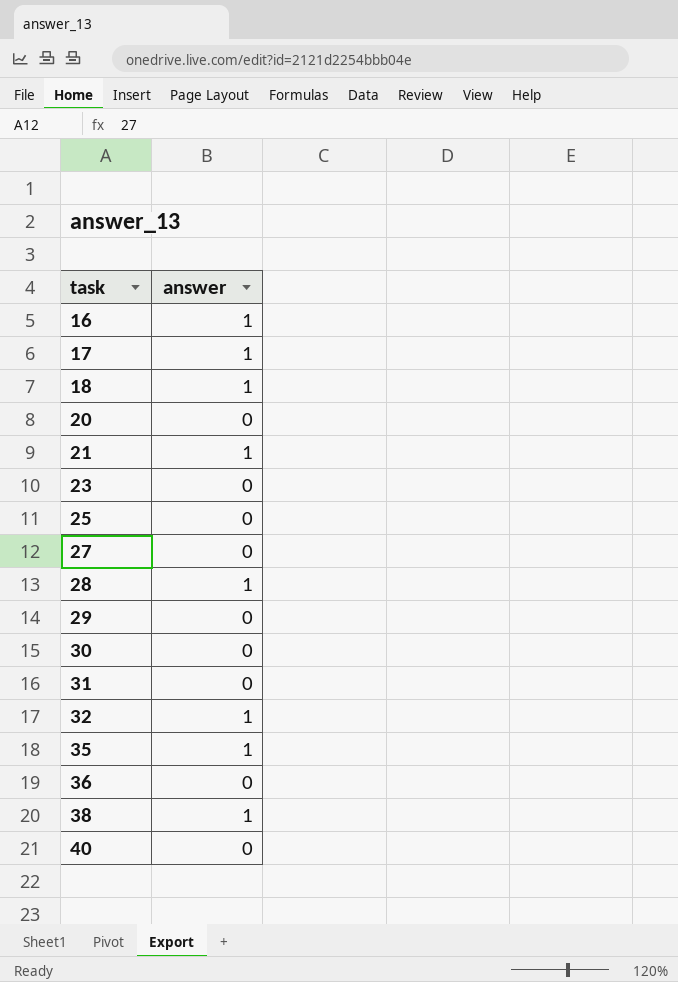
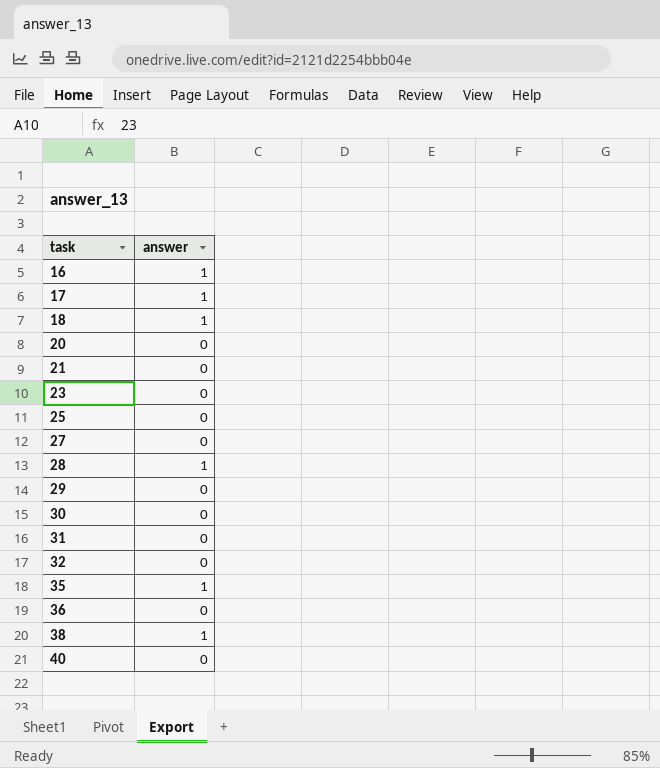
21 | answer: 1 -> 0
32 | answer: 1 -> 0

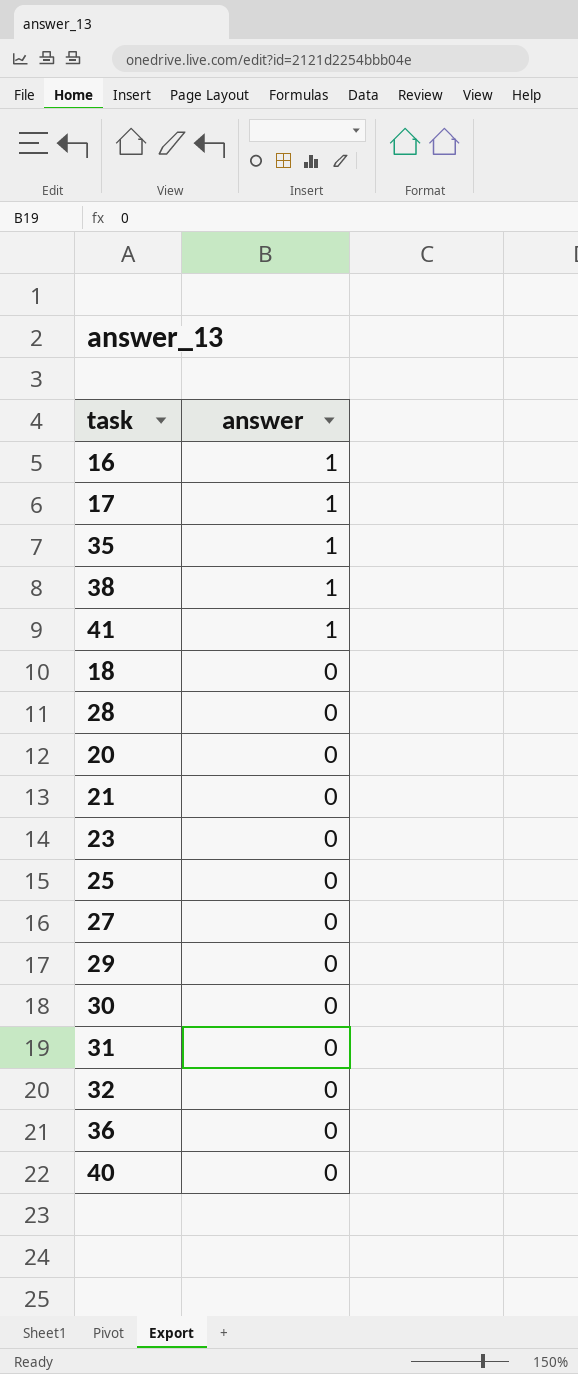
row order: task ascending -> answer descending
row 41: none -> 1
18 | answer: 1 -> 0
28 | answer: 1 -> 0

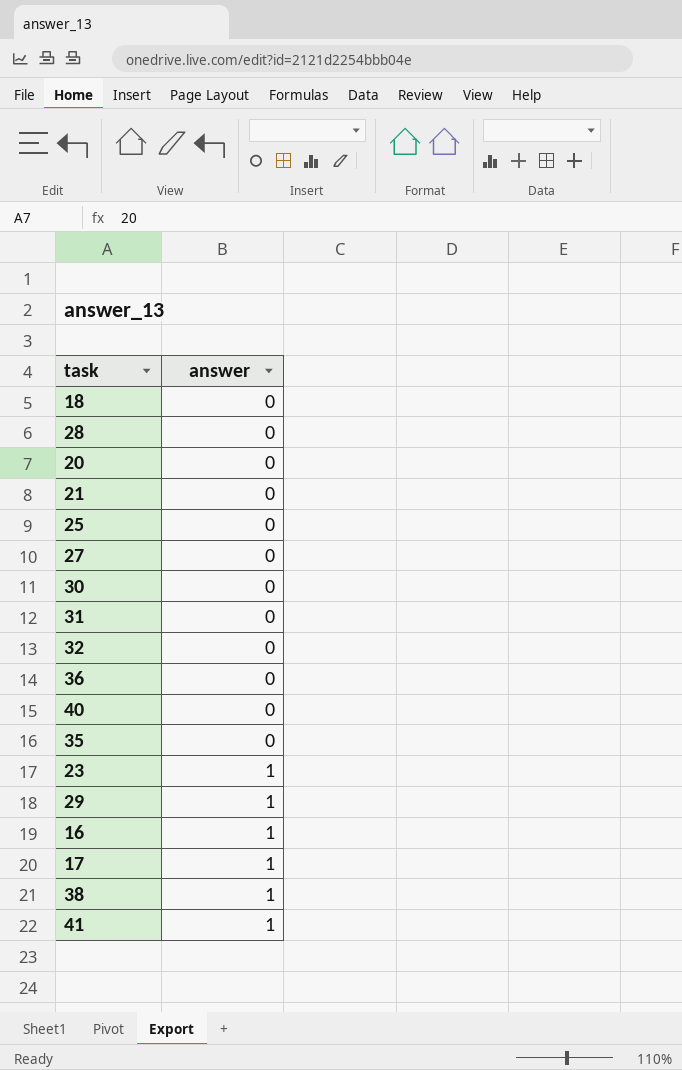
row order: answer descending -> answer ascending
35 | answer: 1 -> 0
23 | answer: 0 -> 1
29 | answer: 0 -> 1

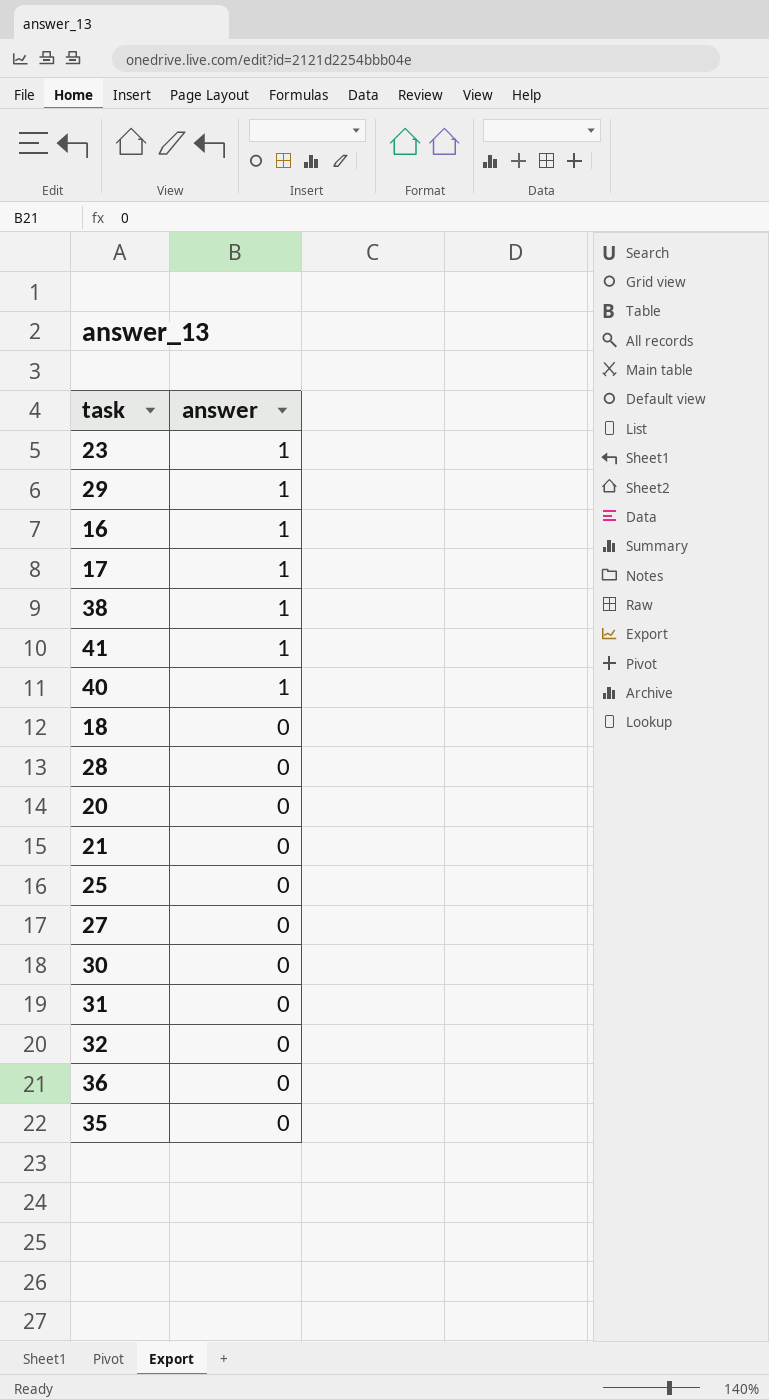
row order: answer ascending -> answer descending
40 | answer: 0 -> 1

